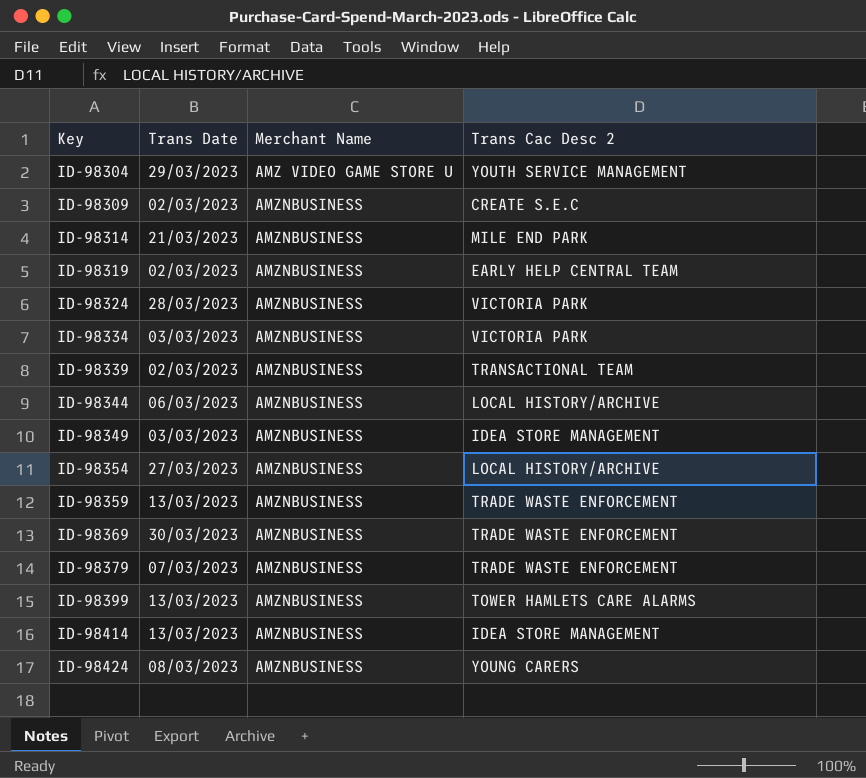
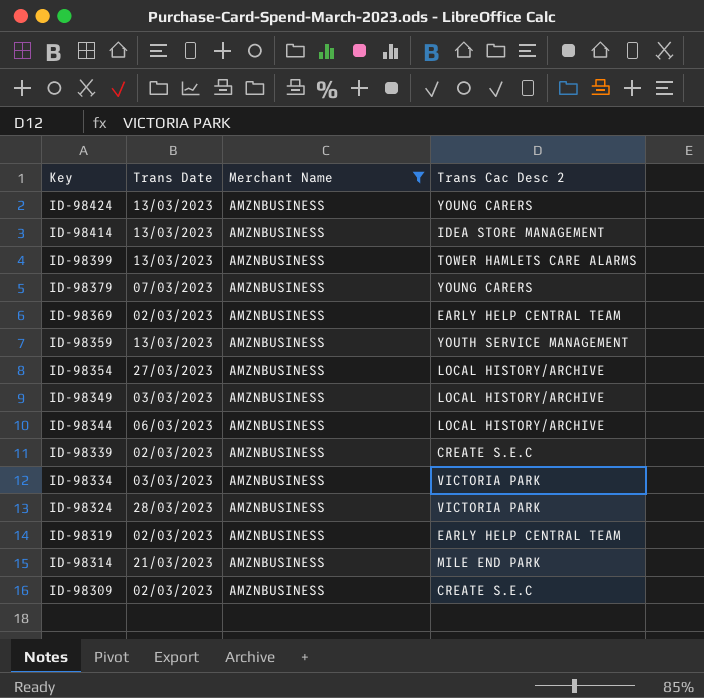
filter: none -> Merchant Name = AMZNBUSINESS
row order: Key ascending -> Key descending
ID-98424 | Trans Date: 08/03/2023 -> 13/03/2023
ID-98379 | Trans Cac Desc 2: TRADE WASTE ENFORCEMENT -> YOUNG CARERS
ID-98369 | Trans Date: 30/03/2023 -> 02/03/2023
ID-98369 | Trans Cac Desc 2: TRADE WASTE ENFORCEMENT -> EARLY HELP CENTRAL TEAM
ID-98359 | Trans Cac Desc 2: TRADE WASTE ENFORCEMENT -> YOUTH SERVICE MANAGEMENT
ID-98349 | Trans Cac Desc 2: IDEA STORE MANAGEMENT -> LOCAL HISTORY/ARCHIVE
ID-98339 | Trans Cac Desc 2: TRANSACTIONAL TEAM -> CREATE S.E.C

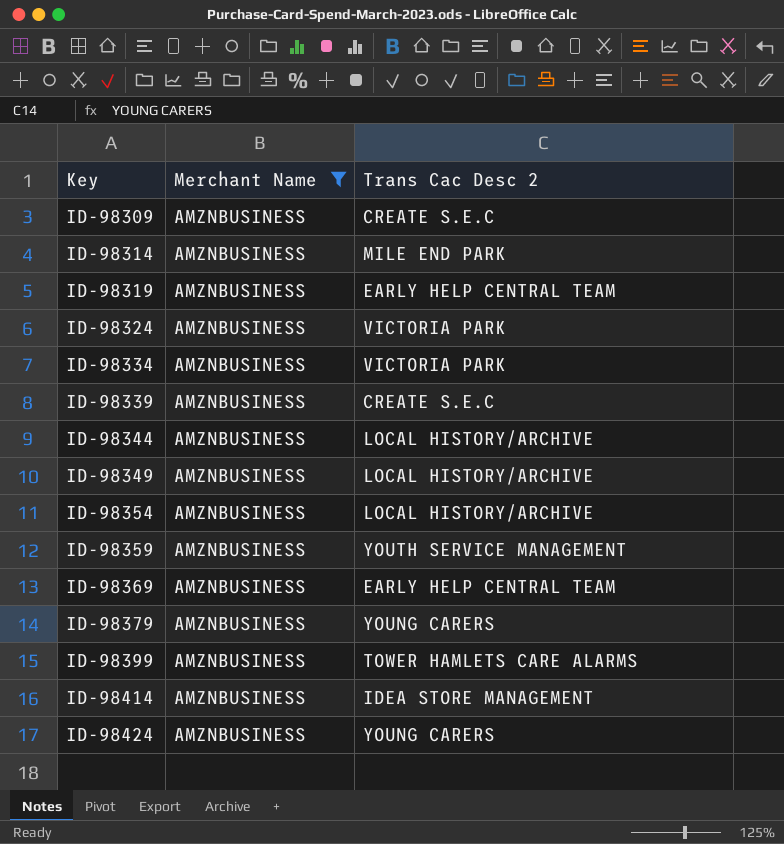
row order: Key descending -> Key ascending
column Trans Date | position: 2 -> none

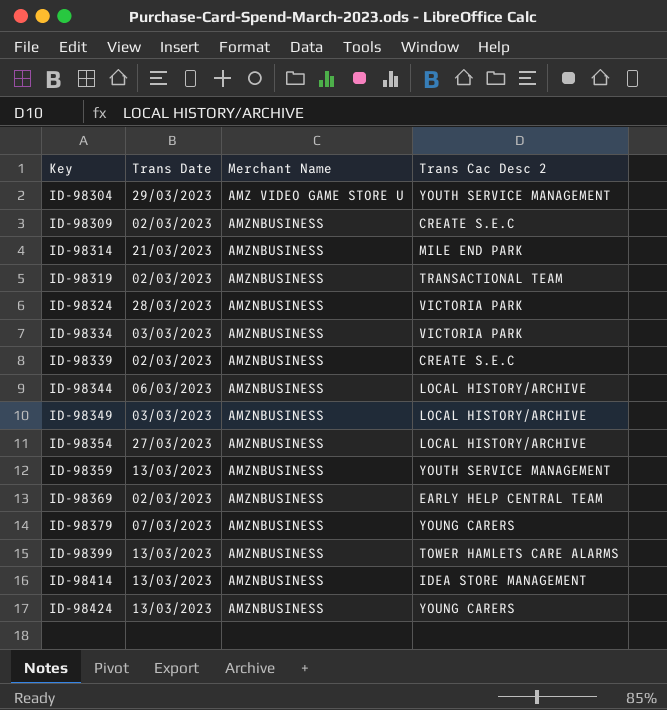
filter: Merchant Name = AMZNBUSINESS -> none
column Trans Date | position: none -> 2
ID-98319 | Trans Cac Desc 2: EARLY HELP CENTRAL TEAM -> TRANSACTIONAL TEAM

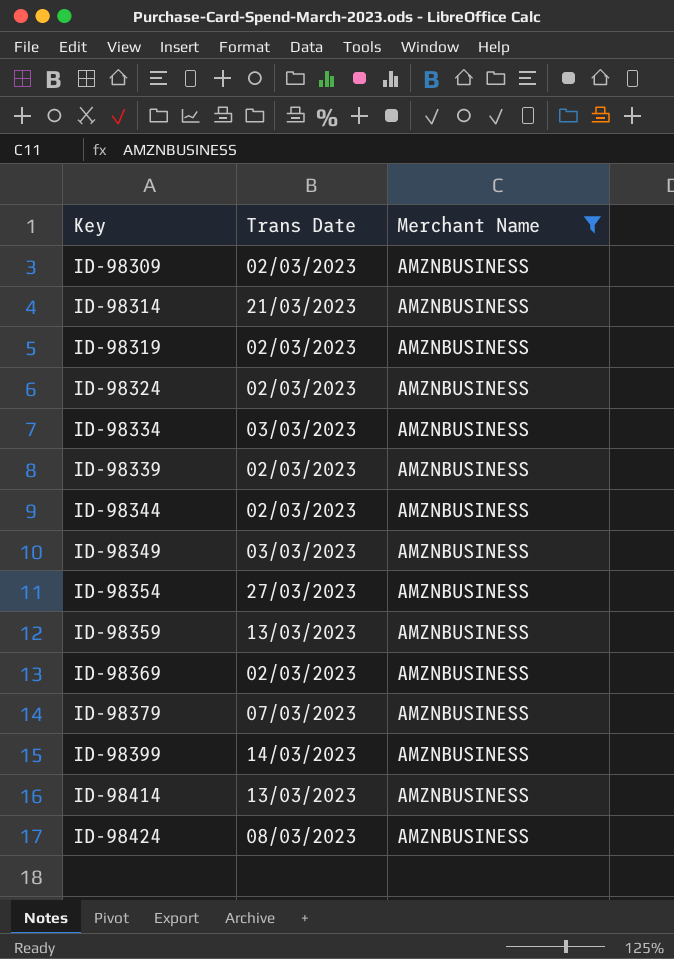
filter: none -> Merchant Name = AMZNBUSINESS
column Trans Cac Desc 2 | position: 4 -> none
ID-98324 | Trans Date: 28/03/2023 -> 02/03/2023
ID-98344 | Trans Date: 06/03/2023 -> 02/03/2023
ID-98399 | Trans Date: 13/03/2023 -> 14/03/2023
ID-98424 | Trans Date: 13/03/2023 -> 08/03/2023

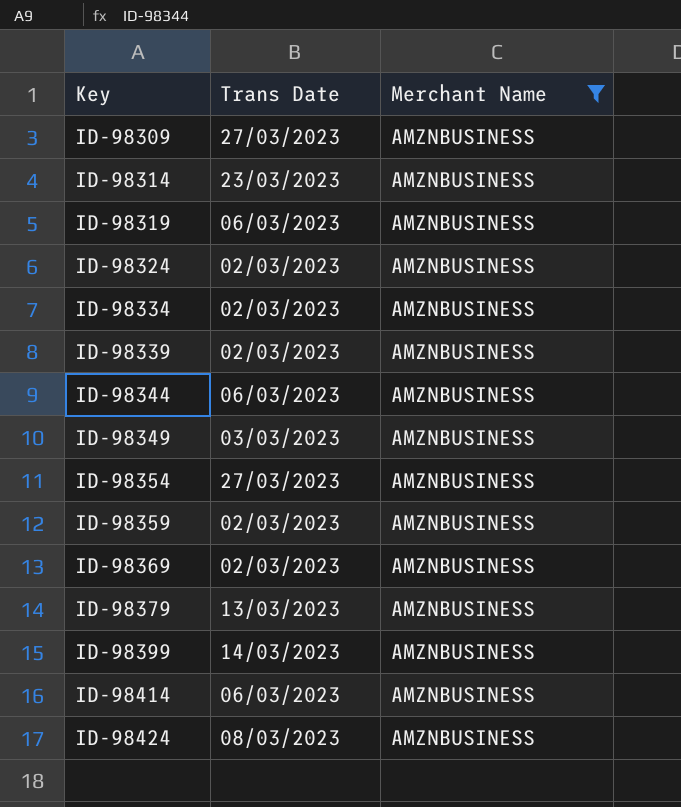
ID-98309 | Trans Date: 02/03/2023 -> 27/03/2023
ID-98314 | Trans Date: 21/03/2023 -> 23/03/2023
ID-98319 | Trans Date: 02/03/2023 -> 06/03/2023
ID-98334 | Trans Date: 03/03/2023 -> 02/03/2023
ID-98344 | Trans Date: 02/03/2023 -> 06/03/2023
ID-98359 | Trans Date: 13/03/2023 -> 02/03/2023
ID-98379 | Trans Date: 07/03/2023 -> 13/03/2023
ID-98414 | Trans Date: 13/03/2023 -> 06/03/2023

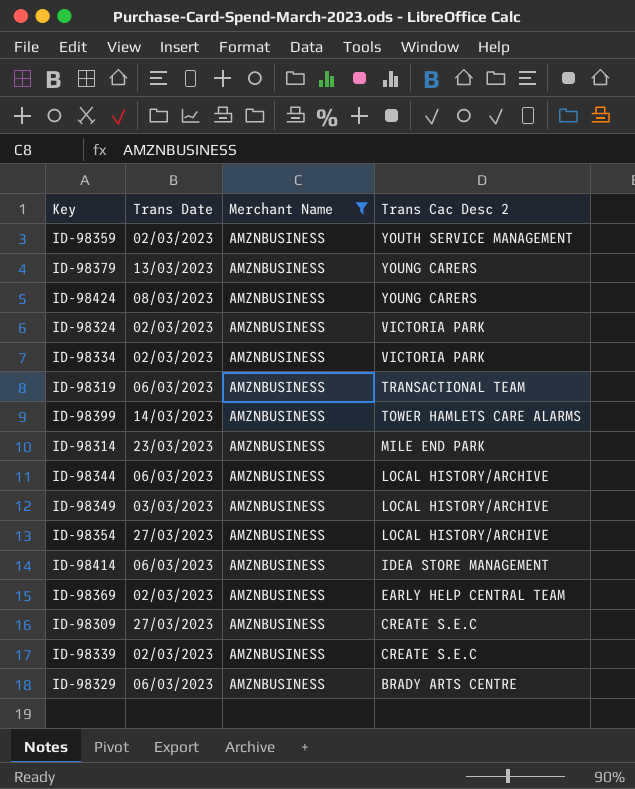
row order: Key ascending -> Trans Cac Desc 2 descending
column Trans Cac Desc 2 | position: none -> 4
row ID-98329: none -> 06/03/2023 | AMZNBUSINESS | BRADY ARTS CENTRE

